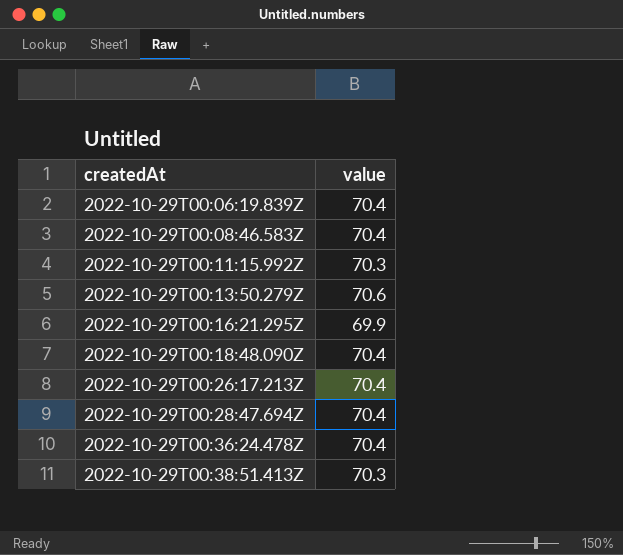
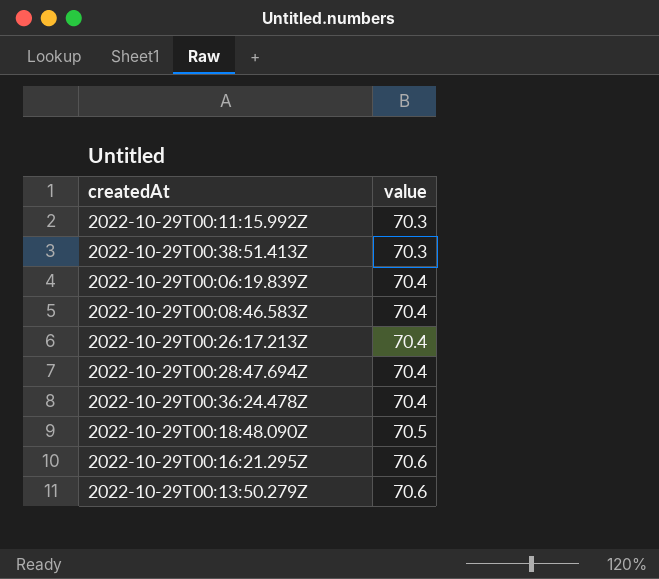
row order: createdAt ascending -> value ascending
2022-10-29T00:18:48.090Z | value: 70.4 -> 70.5
2022-10-29T00:16:21.295Z | value: 69.9 -> 70.6

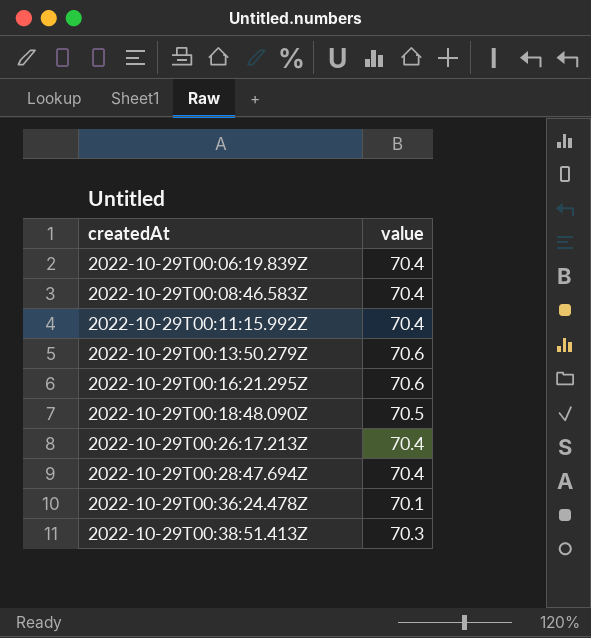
row order: value ascending -> createdAt ascending
2022-10-29T00:11:15.992Z | value: 70.3 -> 70.4
2022-10-29T00:36:24.478Z | value: 70.4 -> 70.1

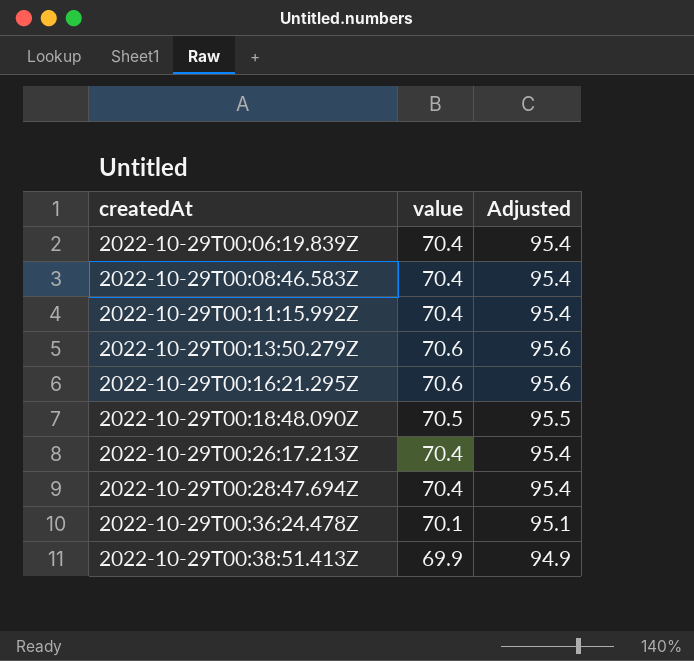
column Adjusted | formula: none -> [value] + 25
2022-10-29T00:38:51.413Z | value: 70.3 -> 69.9

